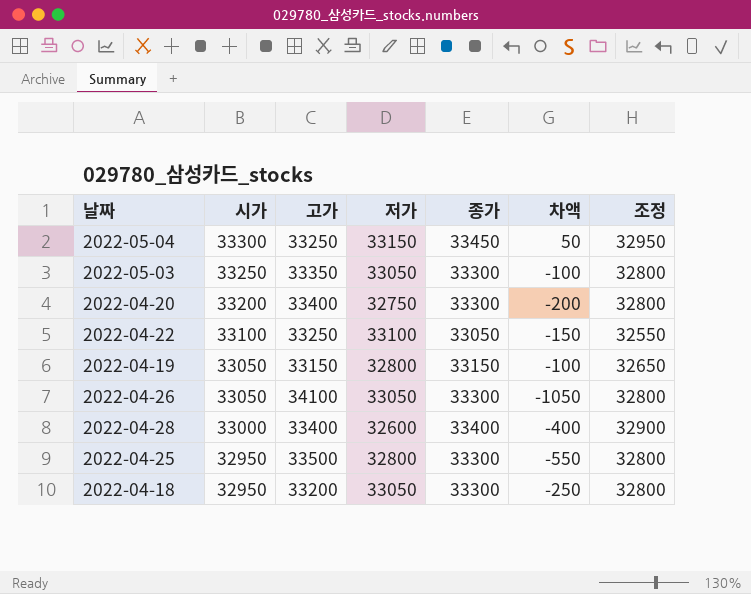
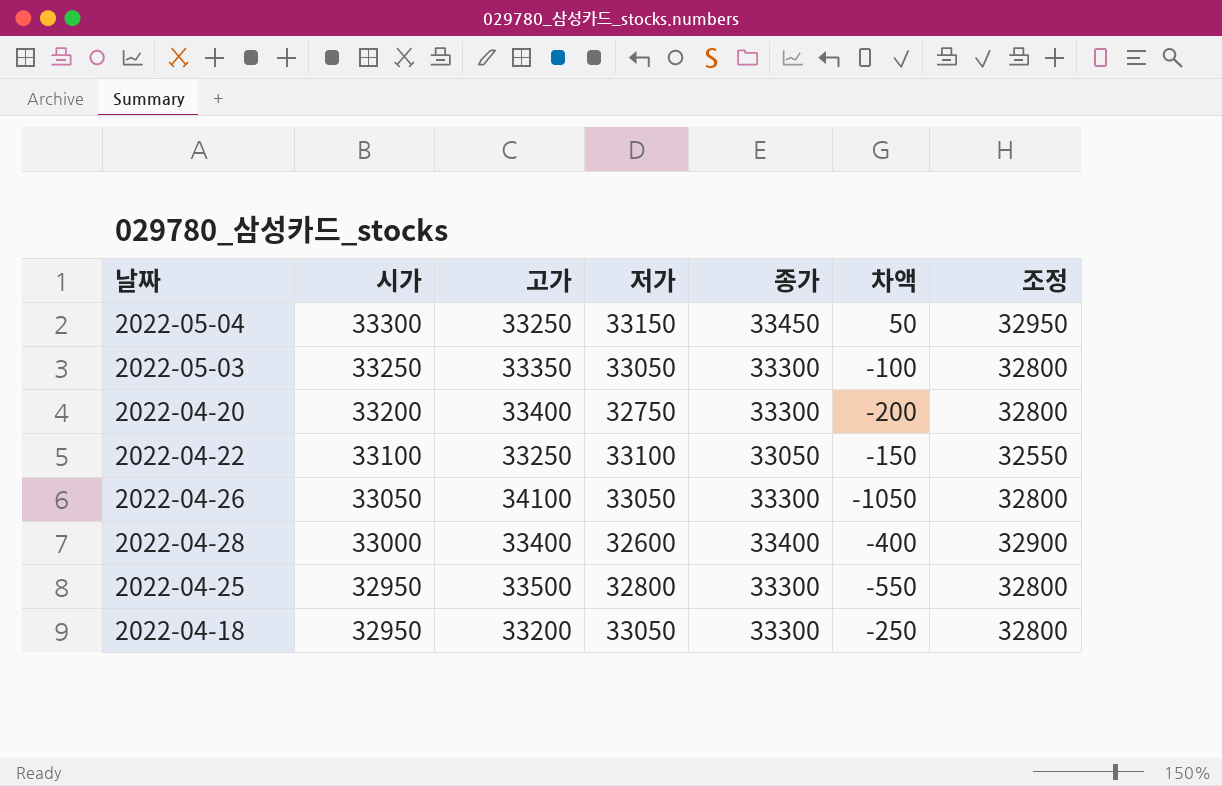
row 2022-04-19: 33050 | 33150 | 32800 | 33150 | -100 | 32650 -> none

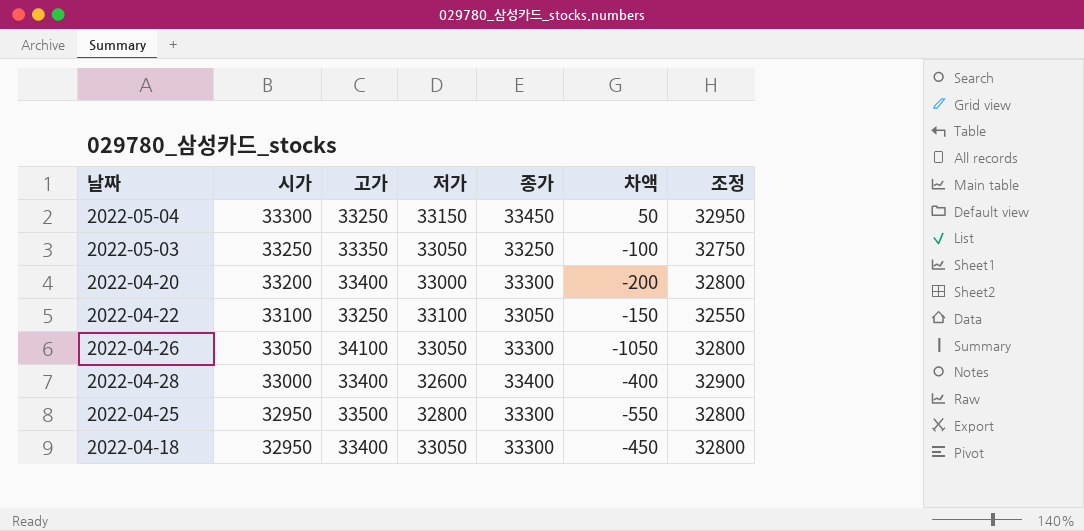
2022-05-03 | 종가: 33300 -> 33250
2022-05-03 | 조정: 32800 -> 32750
2022-04-20 | 저가: 32750 -> 33000
2022-04-18 | 고가: 33200 -> 33400
2022-04-18 | 차액: -250 -> -450

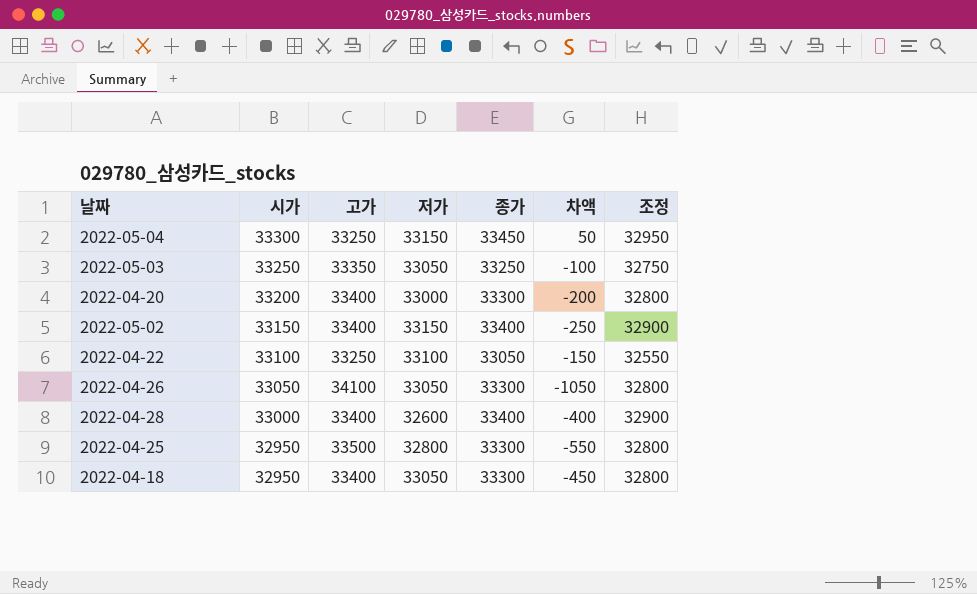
row 2022-05-02: none -> 33150 | 33400 | 33150 | 33400 | -250 | 32900

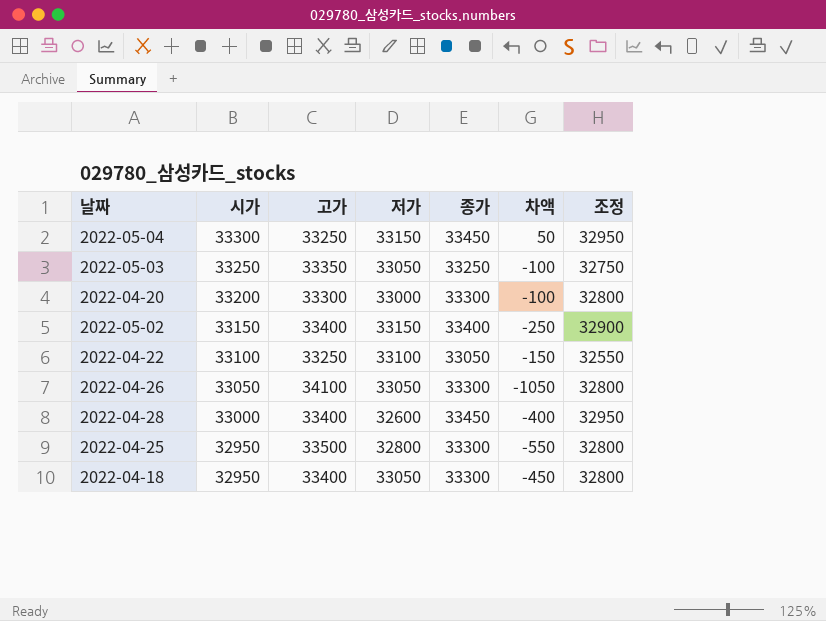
2022-04-20 | 고가: 33400 -> 33300
2022-04-20 | 차액: -200 -> -100
2022-04-28 | 종가: 33400 -> 33450
2022-04-28 | 조정: 32900 -> 32950

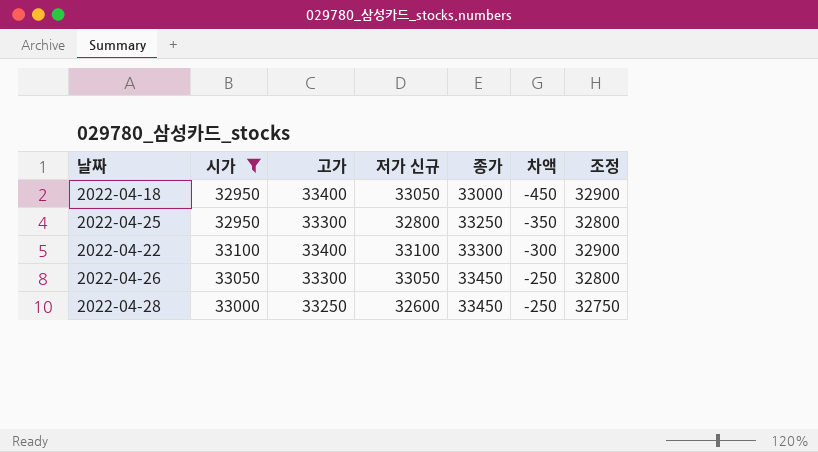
filter: none -> 시가 <= 33100
row order: 시가 descending -> 종가 ascending
column name: 저가 -> 저가 신규
column 조정 | formula: [종가] - 500 -> [고가] - 500
2022-04-18 | 종가: 33300 -> 33000
2022-04-25 | 고가: 33500 -> 33300
2022-04-25 | 종가: 33300 -> 33250
2022-04-25 | 차액: -550 -> -350
2022-04-22 | 고가: 33250 -> 33400
2022-04-22 | 종가: 33050 -> 33300
2022-04-22 | 차액: -150 -> -300
2022-04-26 | 고가: 34100 -> 33300
2022-04-26 | 종가: 33300 -> 33450
2022-04-26 | 차액: -1050 -> -250
2022-04-28 | 고가: 33400 -> 33250
2022-04-28 | 차액: -400 -> -250

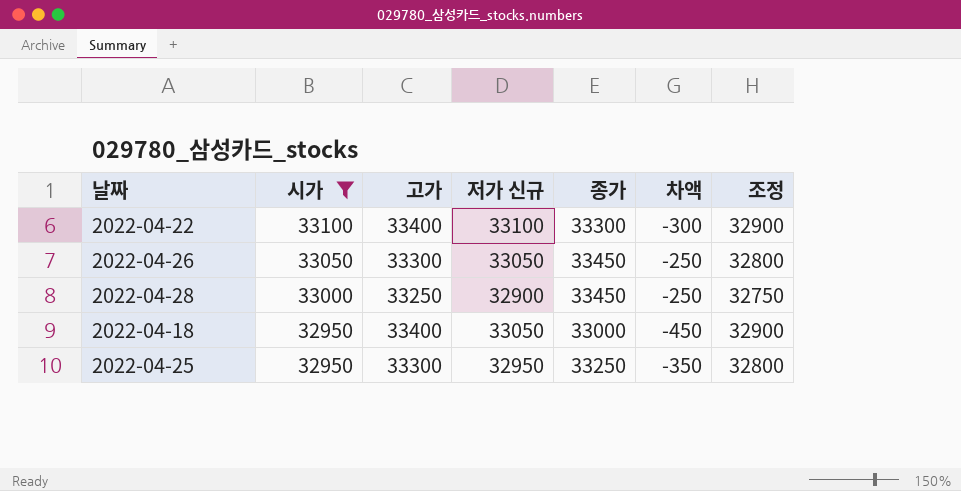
row order: 종가 ascending -> 시가 descending
2022-04-28 | 저가 신규: 32600 -> 32900
2022-04-25 | 저가 신규: 32800 -> 32950

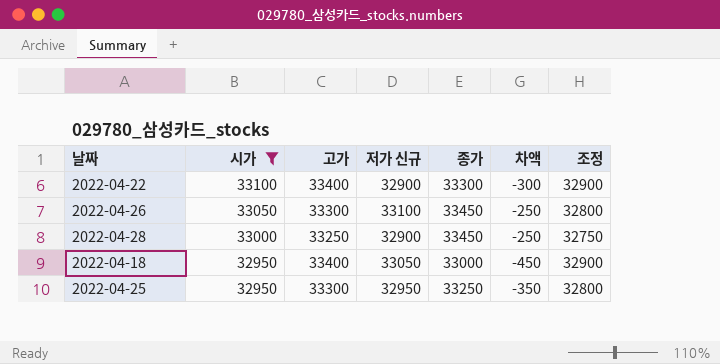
2022-04-22 | 저가 신규: 33100 -> 32900
2022-04-26 | 저가 신규: 33050 -> 33100

